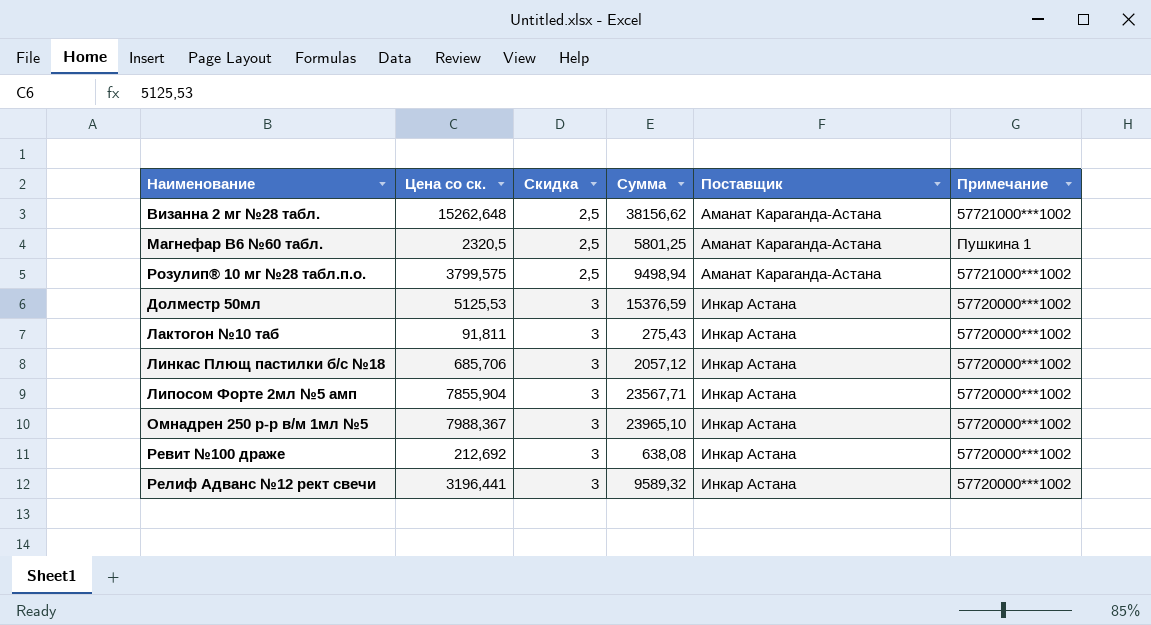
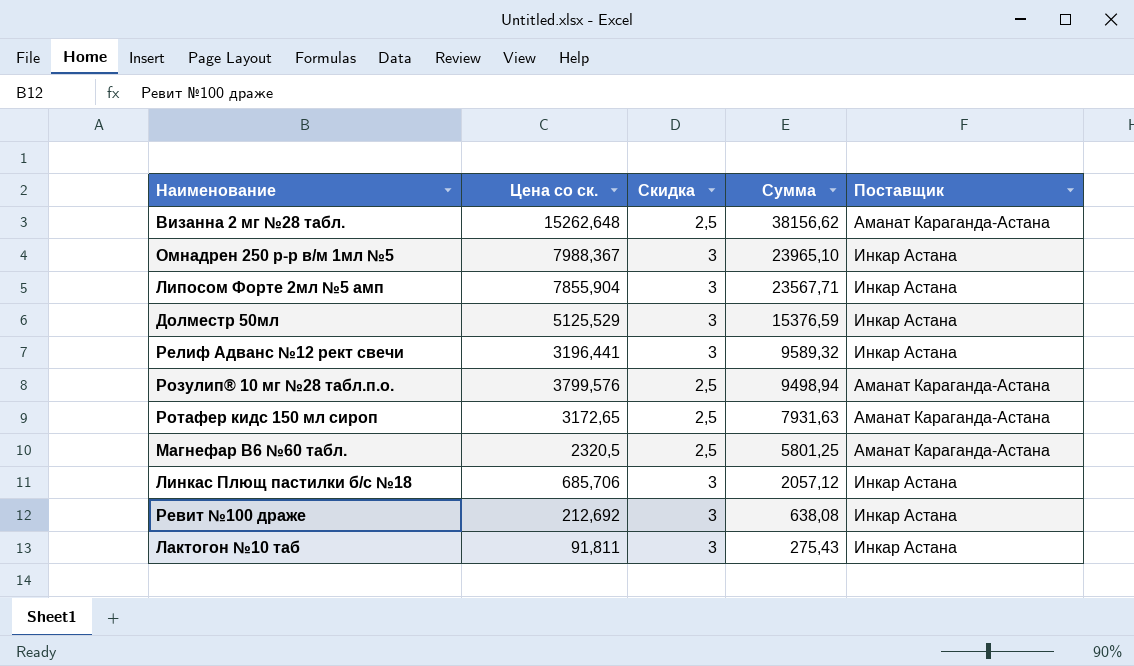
row order: Скидка ascending -> Сумма descending
column Примечание | position: 6 -> none
Долместр 50мл | Цена со ск.: 5125,53 -> 5125,529
Розулип® 10 мг №28 табл.п.о. | Цена со ск.: 3799,575 -> 3799,576
row Ротафер кидс 150 мл сироп: none -> 3172,65 | 2,5 | 7931,63 | Аманат Караганда-Астана

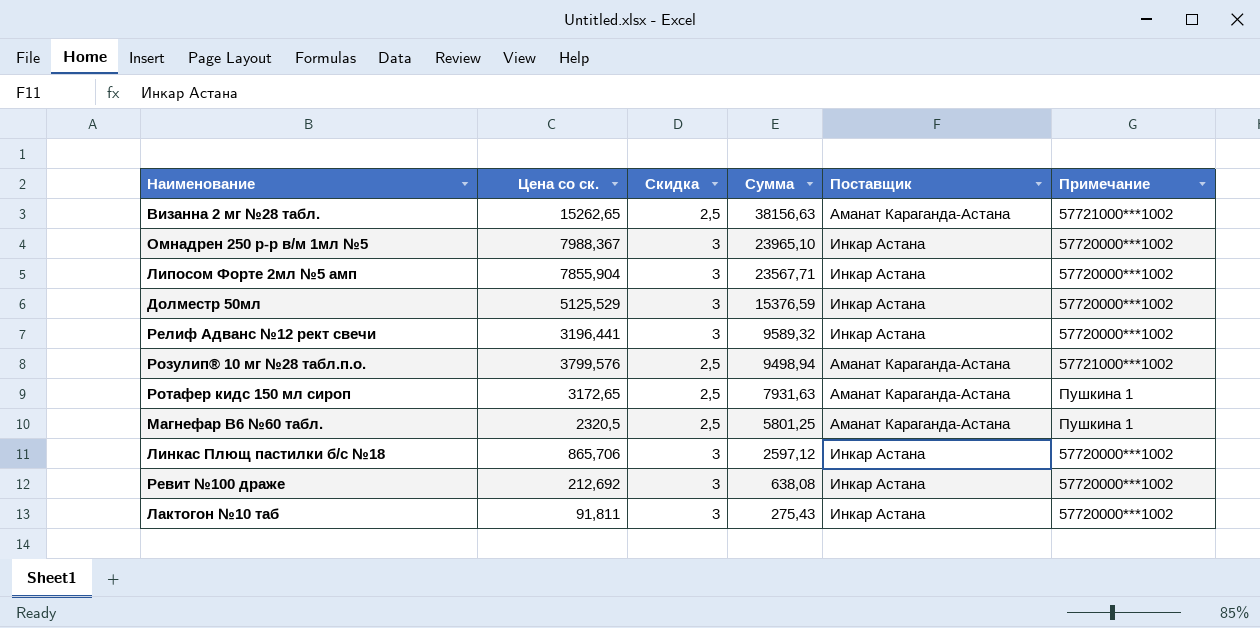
column Примечание | position: none -> 6
Визанна 2 мг №28 табл. | Цена со ск.: 15262,648 -> 15262,65
Визанна 2 мг №28 табл. | Сумма: 38156,62 -> 38156,63
Линкас Плющ пастилки б/с №18 | Цена со ск.: 685,706 -> 865,706
Линкас Плющ пастилки б/с №18 | Сумма: 2057,12 -> 2597,12

